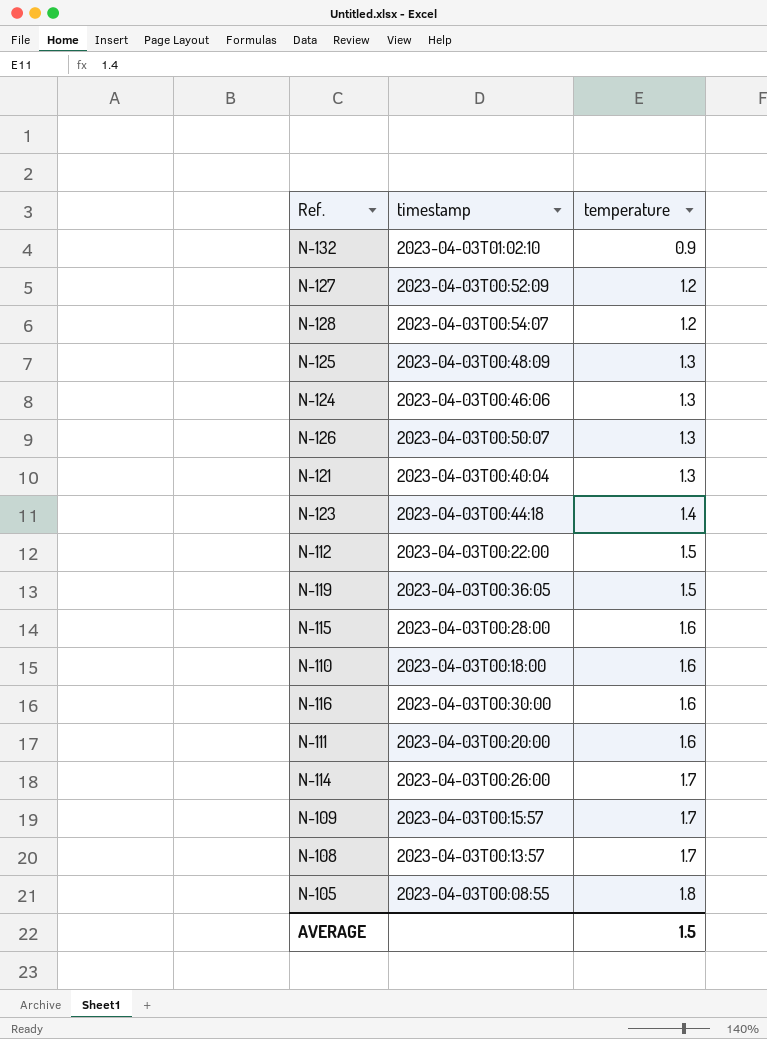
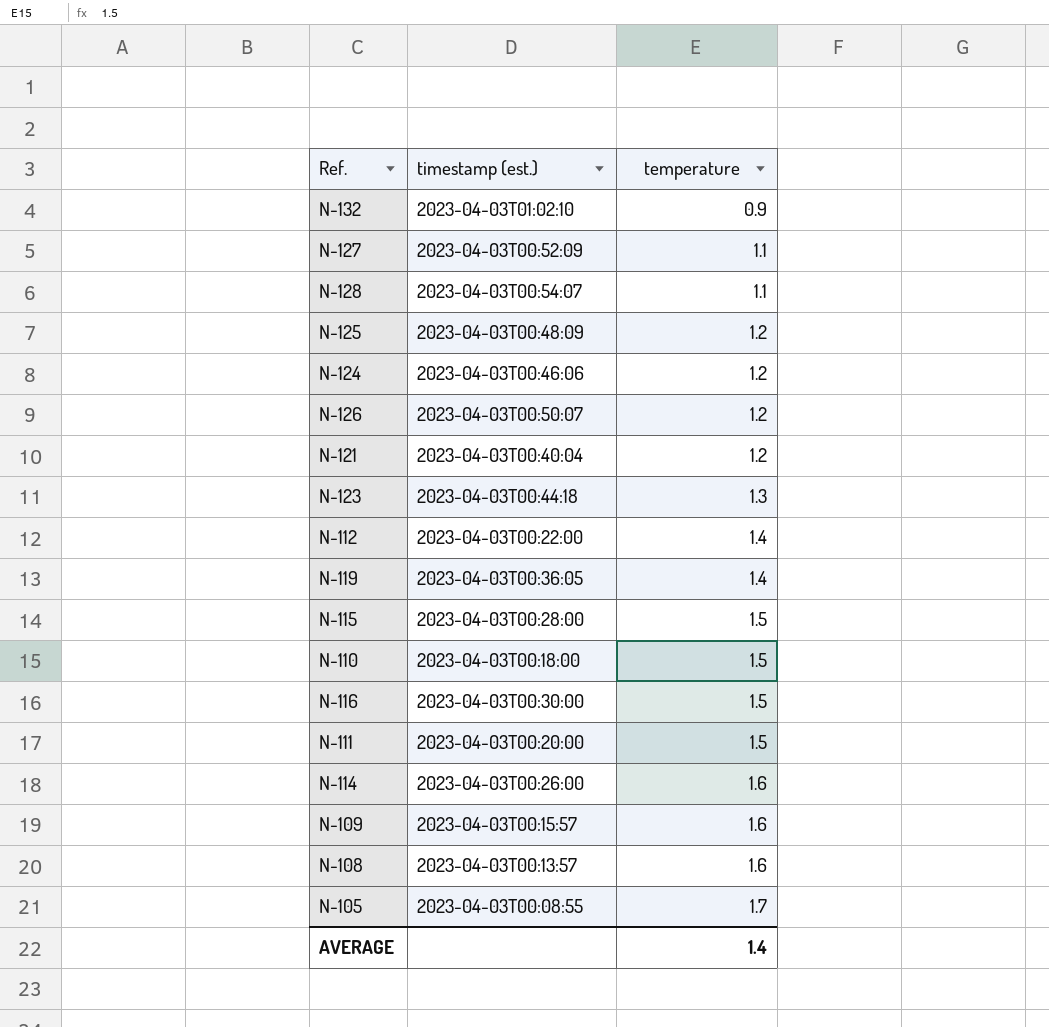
column name: timestamp -> timestamp (est.)
N-127 | temperature: 1.2 -> 1.1
N-128 | temperature: 1.2 -> 1.1
N-125 | temperature: 1.3 -> 1.2
N-124 | temperature: 1.3 -> 1.2
N-126 | temperature: 1.3 -> 1.2
N-121 | temperature: 1.3 -> 1.2
N-123 | temperature: 1.4 -> 1.3
N-112 | temperature: 1.5 -> 1.4
N-119 | temperature: 1.5 -> 1.4
N-115 | temperature: 1.6 -> 1.5
N-110 | temperature: 1.6 -> 1.5
N-116 | temperature: 1.6 -> 1.5
N-111 | temperature: 1.6 -> 1.5
N-114 | temperature: 1.7 -> 1.6
N-109 | temperature: 1.7 -> 1.6
N-108 | temperature: 1.7 -> 1.6
N-105 | temperature: 1.8 -> 1.7
AVERAGE | temperature: 1.5 -> 1.4

